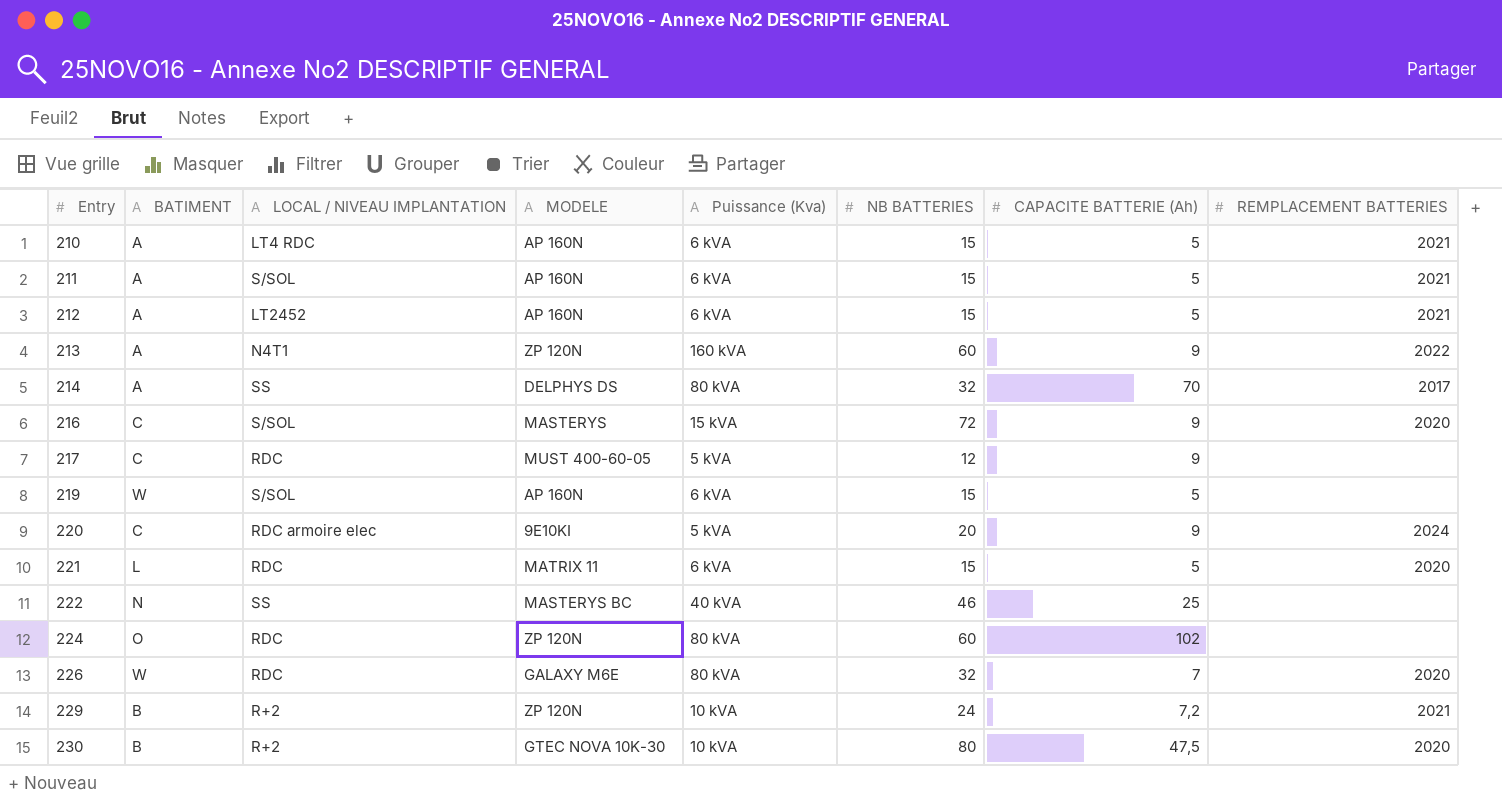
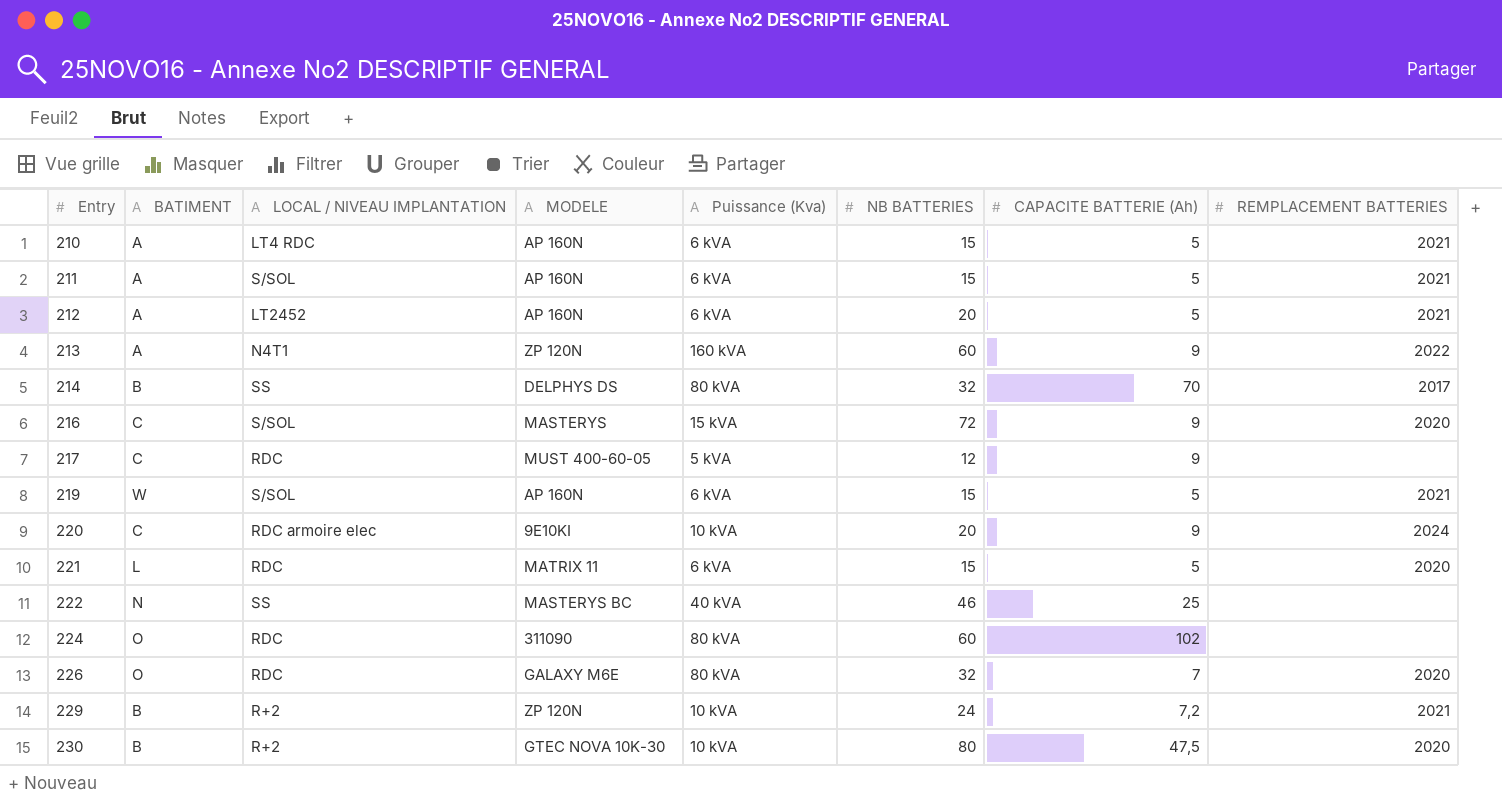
212 | NB BATTERIES: 15 -> 20
214 | BATIMENT: A -> B
219 | REMPLACEMENT BATTERIES: none -> 2021
220 | Puissance (Kva): 5 kVA -> 10 kVA
224 | MODELE: ZP 120N -> 311090
226 | BATIMENT: W -> O

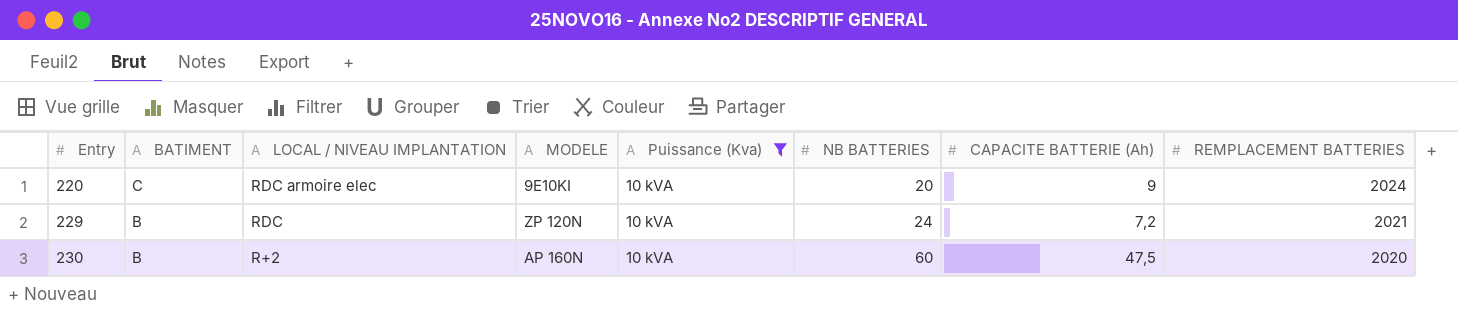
filter: none -> Puissance (Kva) = 10 kVA
229 | LOCAL / NIVEAU IMPLANTATION: R+2 -> RDC
230 | MODELE: GTEC NOVA 10K-30 -> AP 160N
230 | NB BATTERIES: 80 -> 60

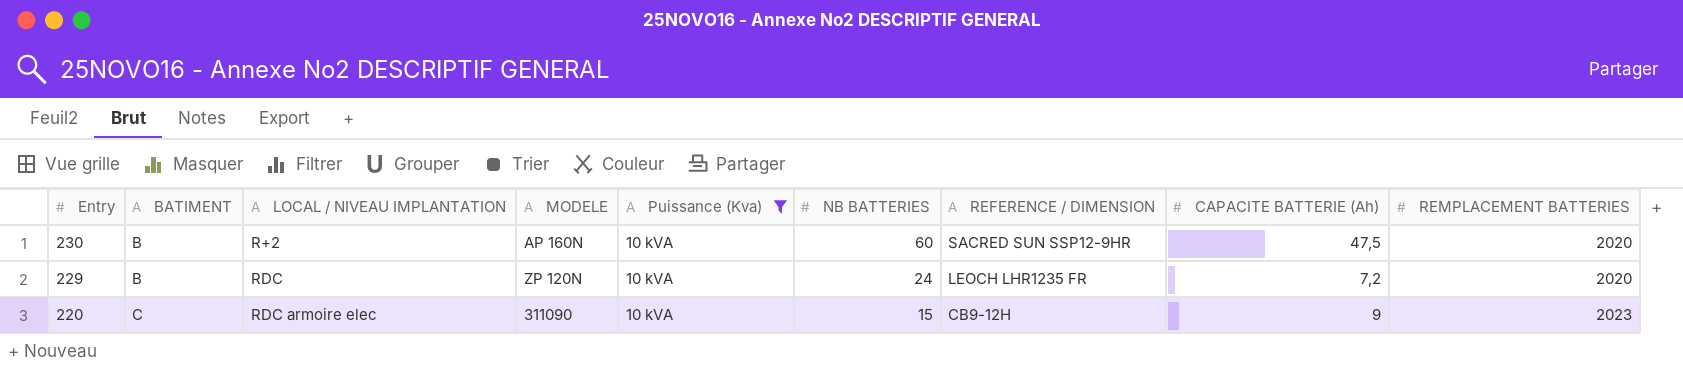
row order: Entry ascending -> Entry descending
column REFERENCE / DIMENSION | position: none -> 7
229 | REMPLACEMENT BATTERIES: 2021 -> 2020
220 | MODELE: 9E10KI -> 311090
220 | NB BATTERIES: 20 -> 15
220 | REMPLACEMENT BATTERIES: 2024 -> 2023

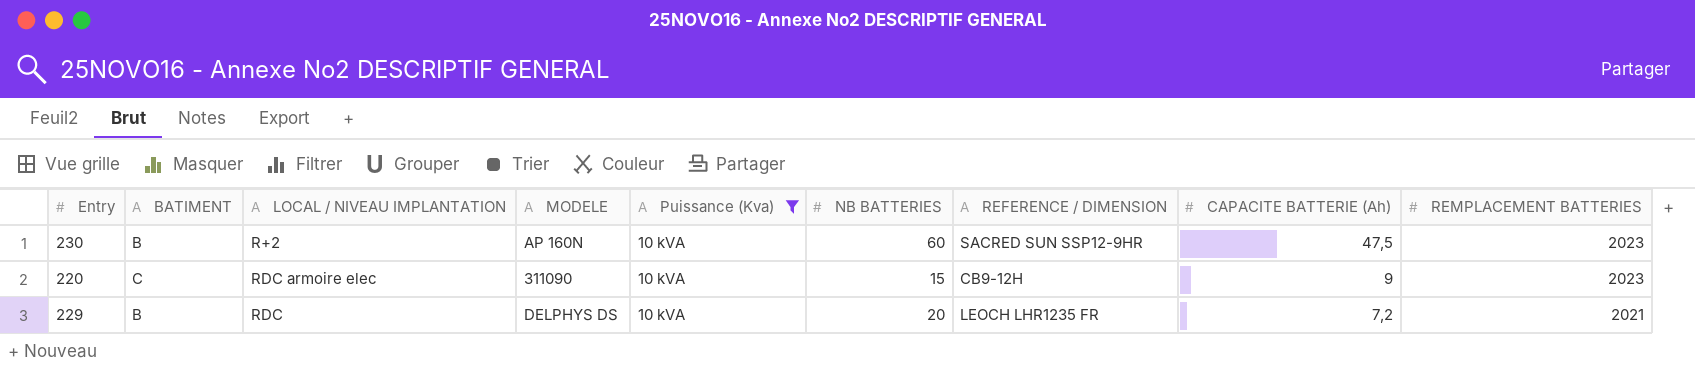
row order: Entry descending -> CAPACITE BATTERIE (Ah) descending
230 | REMPLACEMENT BATTERIES: 2020 -> 2023
229 | MODELE: ZP 120N -> DELPHYS DS
229 | NB BATTERIES: 24 -> 20
229 | REMPLACEMENT BATTERIES: 2020 -> 2021

